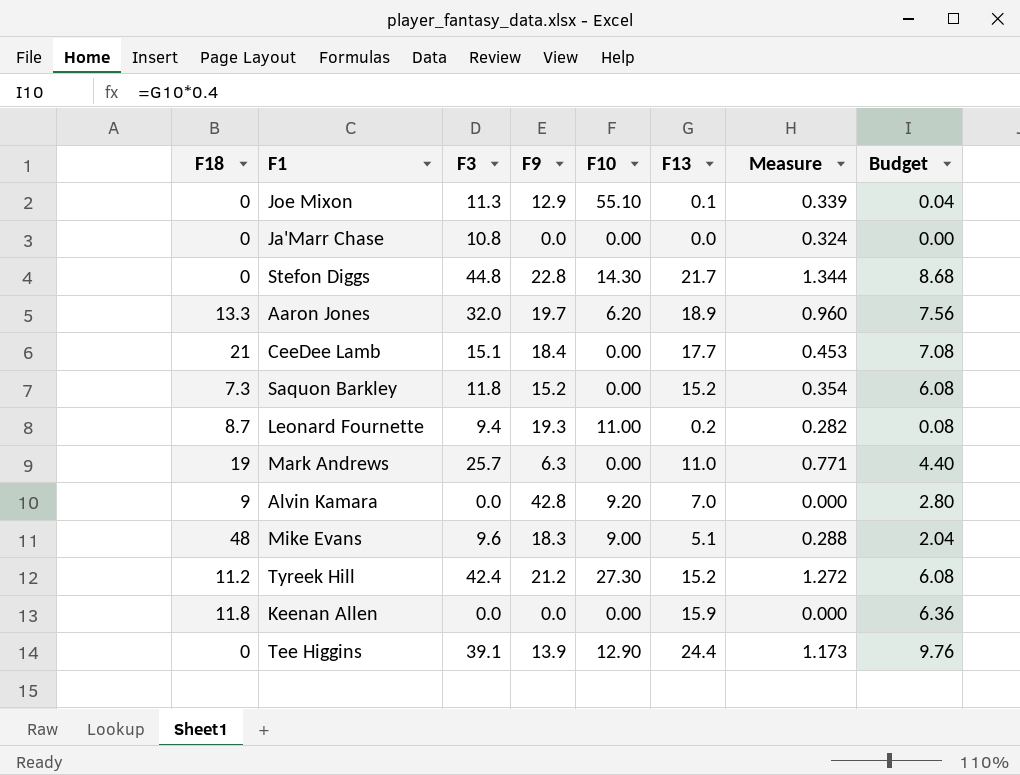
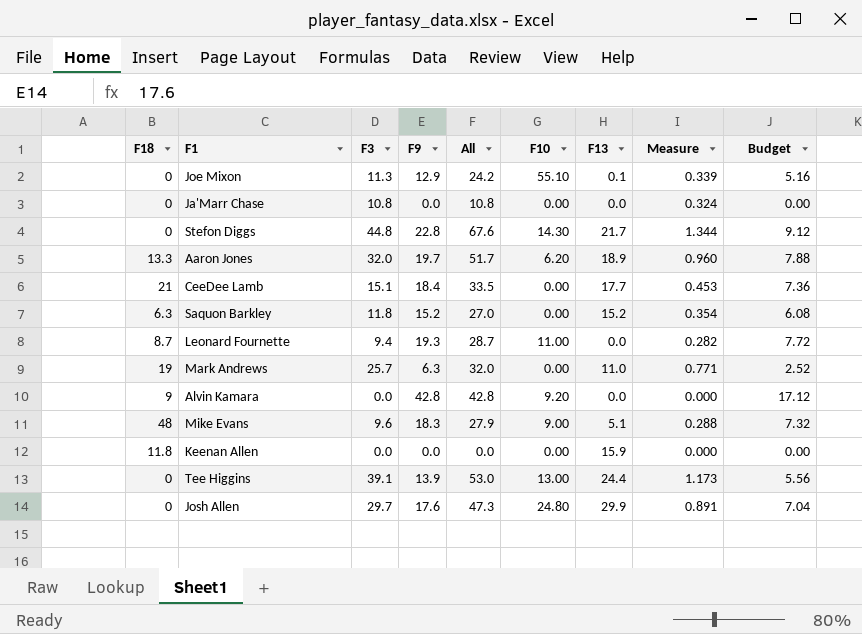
column All | formula: none -> [F3] + [F9]
column Budget | formula: [F13] * 0.4 -> [F9] * 0.4
row Tyreek Hill: 11.2 | 42.4 | 21.2 | 27.30 | 15.2 | 1.272 | 6.08 -> none
Saquon Barkley | F18: 7.3 -> 6.3
Leonard Fournette | F13: 0.2 -> 0.0
Alvin Kamara | F13: 7.0 -> 0.0
Tee Higgins | F10: 12.90 -> 13.00
row Josh Allen: none -> 0 | 29.7 | 17.6 | 47.3 | 24.80 | 29.9 | 0.891 | 7.04

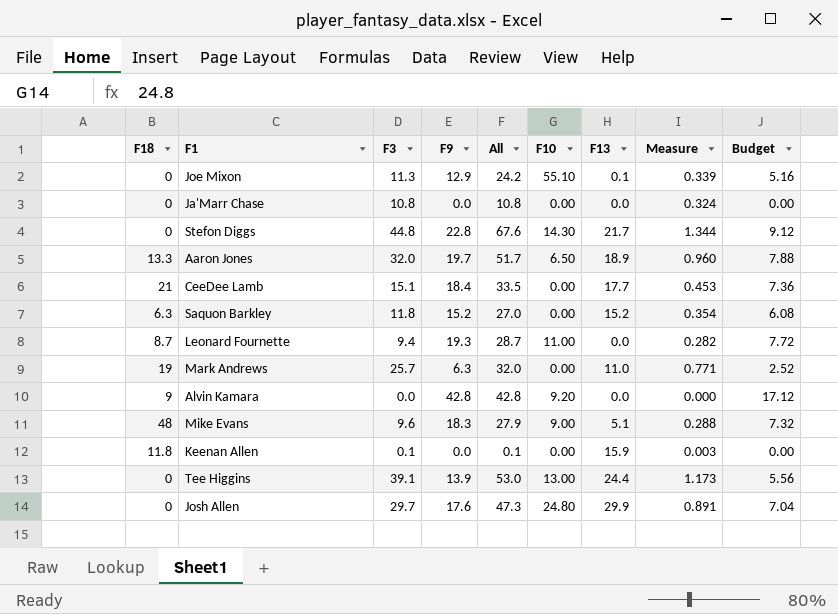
Aaron Jones | F10: 6.20 -> 6.50
Keenan Allen | F3: 0.0 -> 0.1
Keenan Allen | All: 0.0 -> 0.1
Keenan Allen | Measure: 0.000 -> 0.003

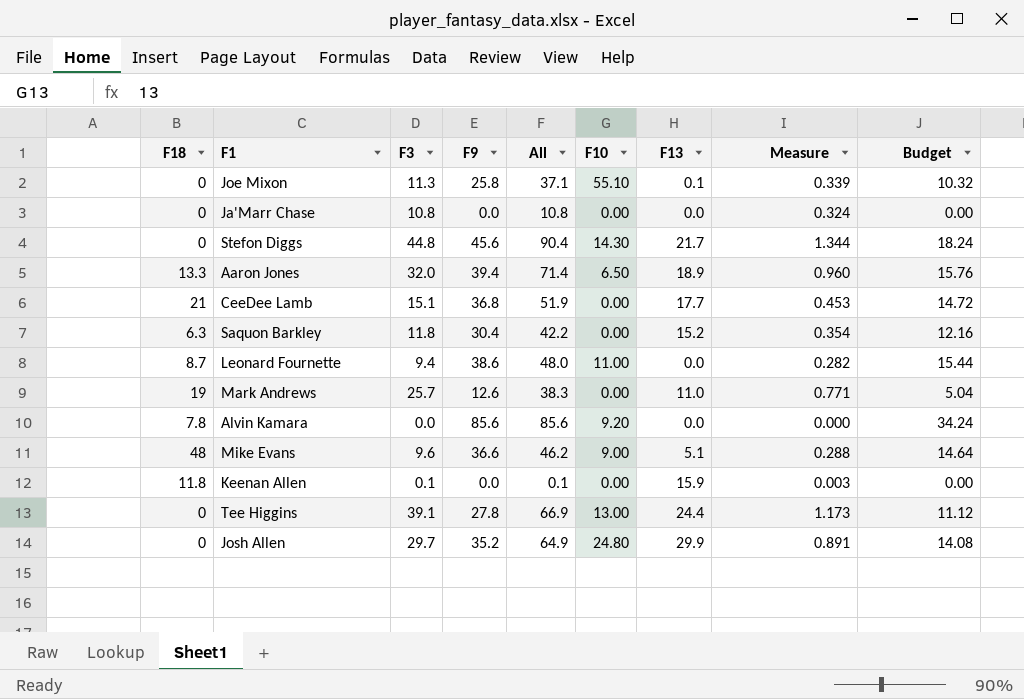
Joe Mixon | F9: 12.9 -> 25.8
Joe Mixon | All: 24.2 -> 37.1
Joe Mixon | Budget: 5.16 -> 10.32
Stefon Diggs | F9: 22.8 -> 45.6
Stefon Diggs | All: 67.6 -> 90.4
Stefon Diggs | Budget: 9.12 -> 18.24
Aaron Jones | F9: 19.7 -> 39.4
Aaron Jones | All: 51.7 -> 71.4
Aaron Jones | Budget: 7.88 -> 15.76
CeeDee Lamb | F9: 18.4 -> 36.8
CeeDee Lamb | All: 33.5 -> 51.9
CeeDee Lamb | Budget: 7.36 -> 14.72
Saquon Barkley | F9: 15.2 -> 30.4
Saquon Barkley | All: 27.0 -> 42.2
Saquon Barkley | Budget: 6.08 -> 12.16
Leonard Fournette | F9: 19.3 -> 38.6
Leonard Fournette | All: 28.7 -> 48.0
Leonard Fournette | Budget: 7.72 -> 15.44
Mark Andrews | F9: 6.3 -> 12.6
Mark Andrews | All: 32.0 -> 38.3
Mark Andrews | Budget: 2.52 -> 5.04
Alvin Kamara | F18: 9 -> 7.8
Alvin Kamara | F9: 42.8 -> 85.6
Alvin Kamara | All: 42.8 -> 85.6
Alvin Kamara | Budget: 17.12 -> 34.24
Mike Evans | F9: 18.3 -> 36.6
Mike Evans | All: 27.9 -> 46.2
Mike Evans | Budget: 7.32 -> 14.64
Tee Higgins | F9: 13.9 -> 27.8
Tee Higgins | All: 53.0 -> 66.9
Tee Higgins | Budget: 5.56 -> 11.12
Josh Allen | F9: 17.6 -> 35.2
Josh Allen | All: 47.3 -> 64.9
Josh Allen | Budget: 7.04 -> 14.08

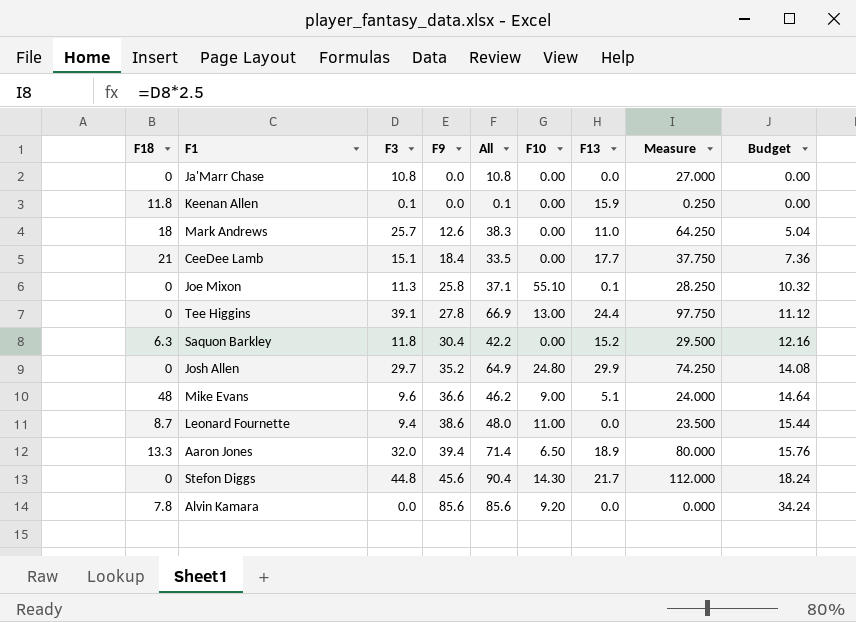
row order: none -> F9 ascending
column Measure | formula: [F3] * 0.03 -> [F3] * 2.5
Mark Andrews | F18: 19 -> 18
CeeDee Lamb | F9: 36.8 -> 18.4
CeeDee Lamb | All: 51.9 -> 33.5
CeeDee Lamb | Budget: 14.72 -> 7.36

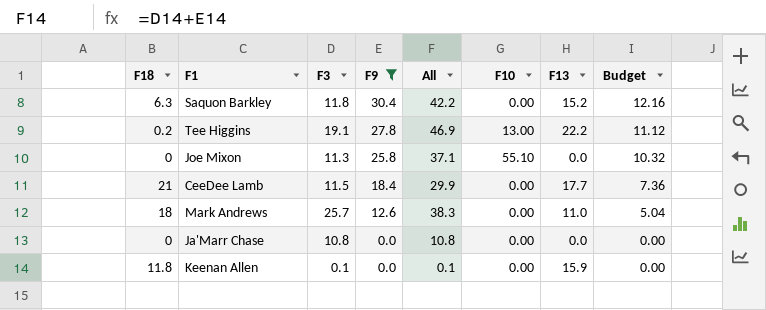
filter: none -> F9 <= 30.4
row order: F9 ascending -> F9 descending
column Measure | formula: [F3] * 2.5 -> none
Tee Higgins | F18: 0 -> 0.2
Tee Higgins | F3: 39.1 -> 19.1
Tee Higgins | All: 66.9 -> 46.9
Tee Higgins | F13: 24.4 -> 22.2
Joe Mixon | F13: 0.1 -> 0.0
CeeDee Lamb | F3: 15.1 -> 11.5
CeeDee Lamb | All: 33.5 -> 29.9

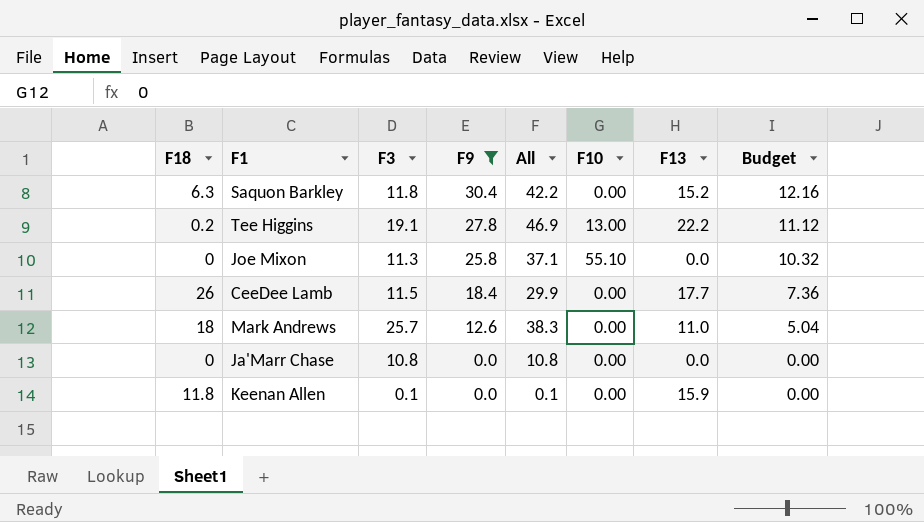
CeeDee Lamb | F18: 21 -> 26

